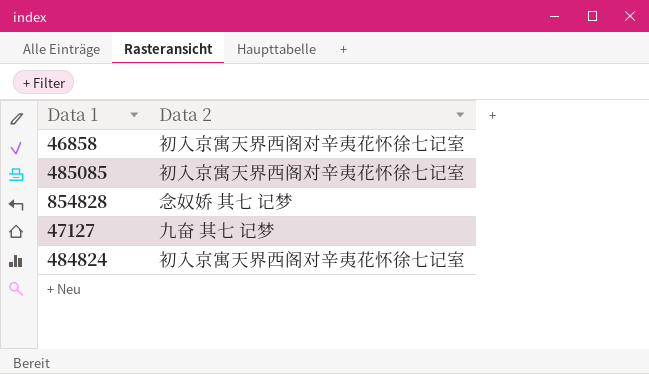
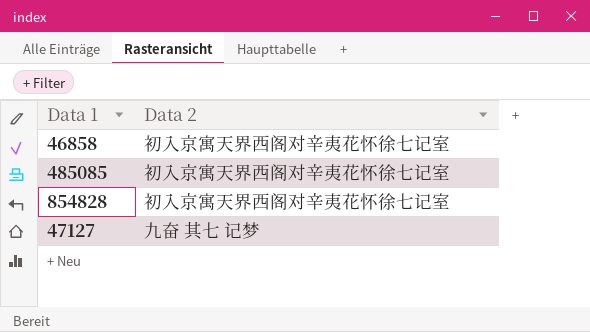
row 484824: 初入京寓天界西阁对辛夷花怀徐七记室 -> none
854828 | Data 2: 念奴娇 其七 记梦 -> 初入京寓天界西阁对辛夷花怀徐七记室

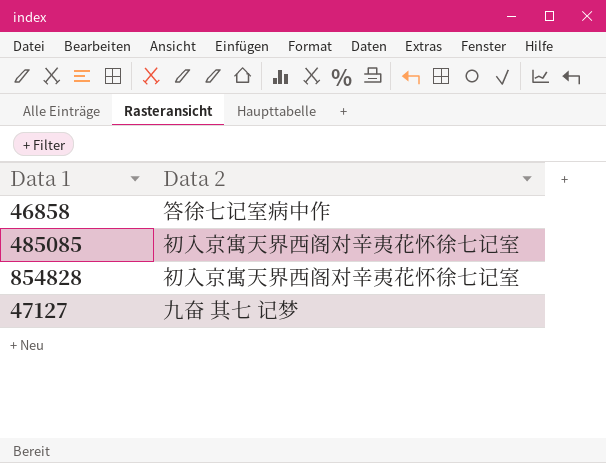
46858 | Data 2: 初入京寓天界西阁对辛夷花怀徐七记室 -> 答徐七记室病中作

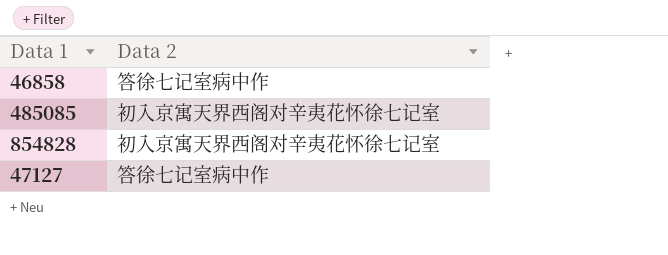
47127 | Data 2: 九奋 其七 记梦 -> 答徐七记室病中作

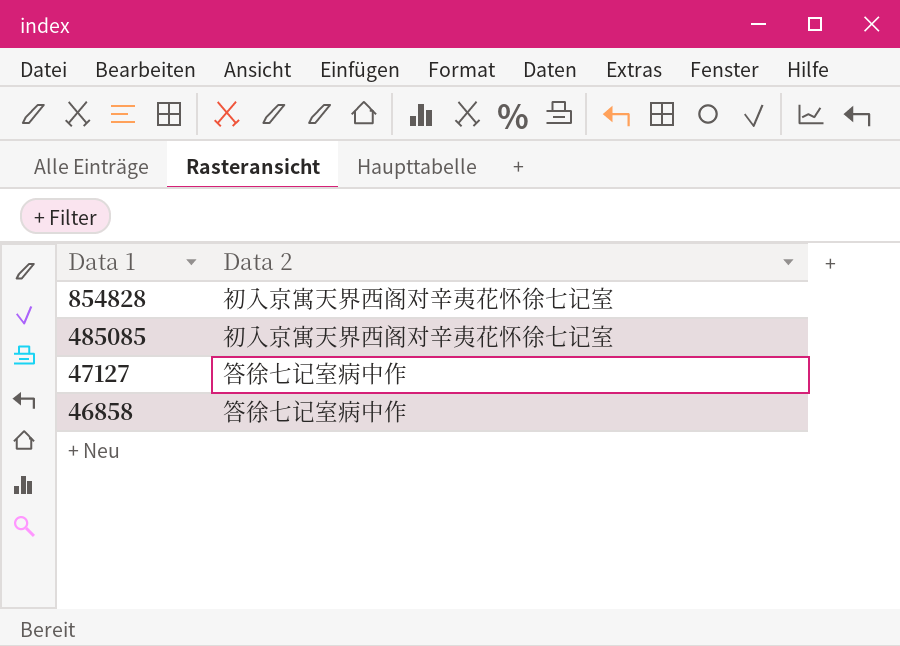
row order: none -> Data 1 descending

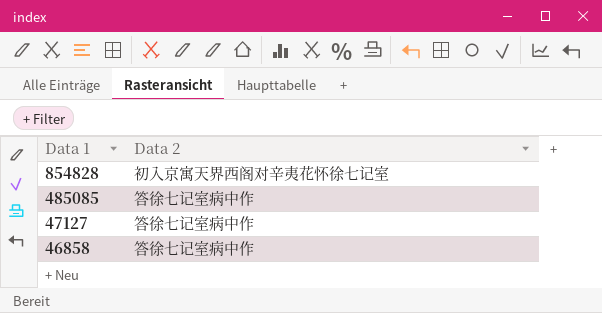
485085 | Data 2: 初入京寓天界西阁对辛夷花怀徐七记室 -> 答徐七记室病中作

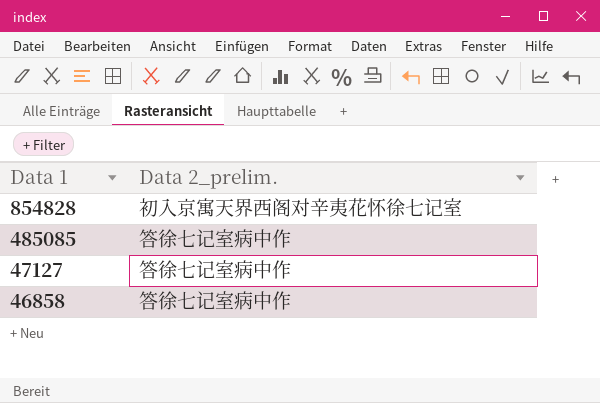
column name: Data 2 -> Data 2_prelim.

